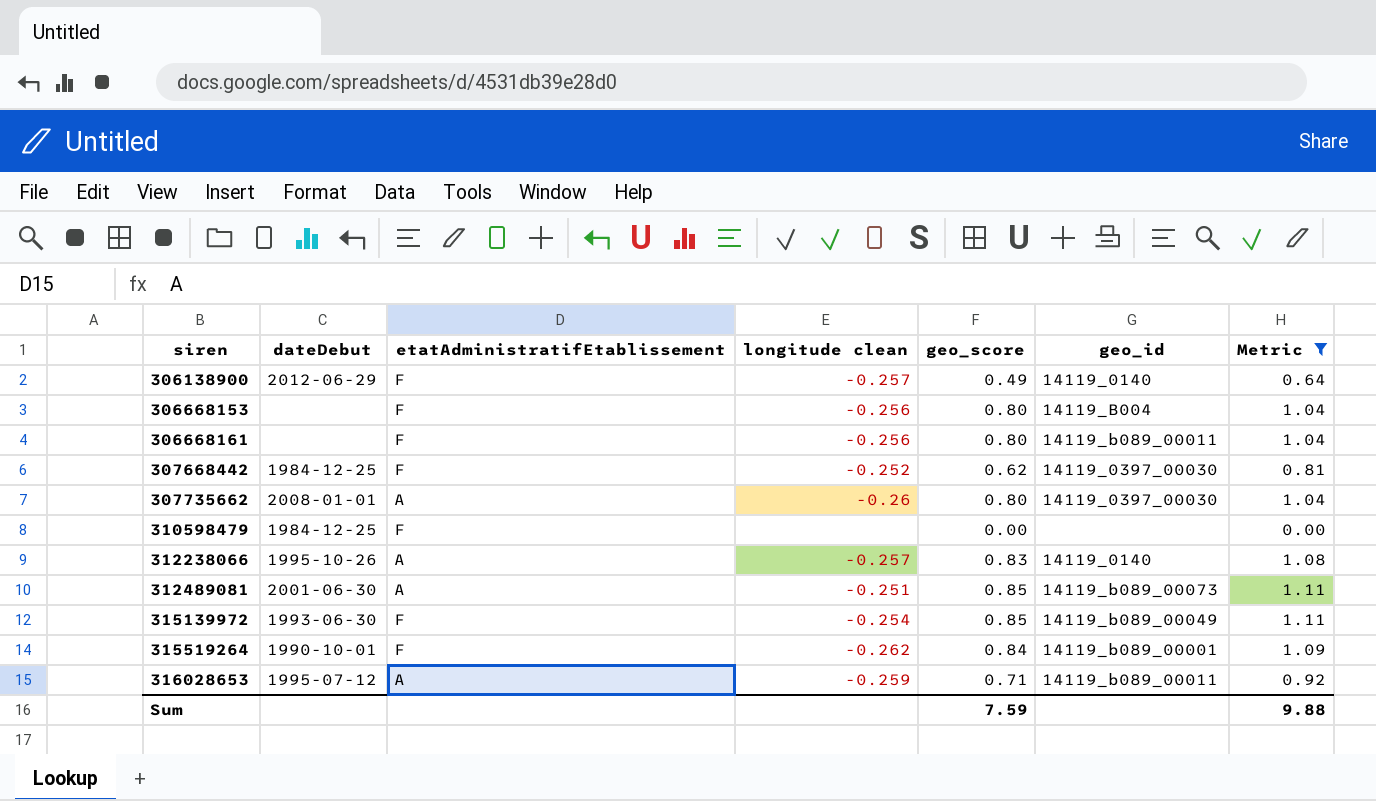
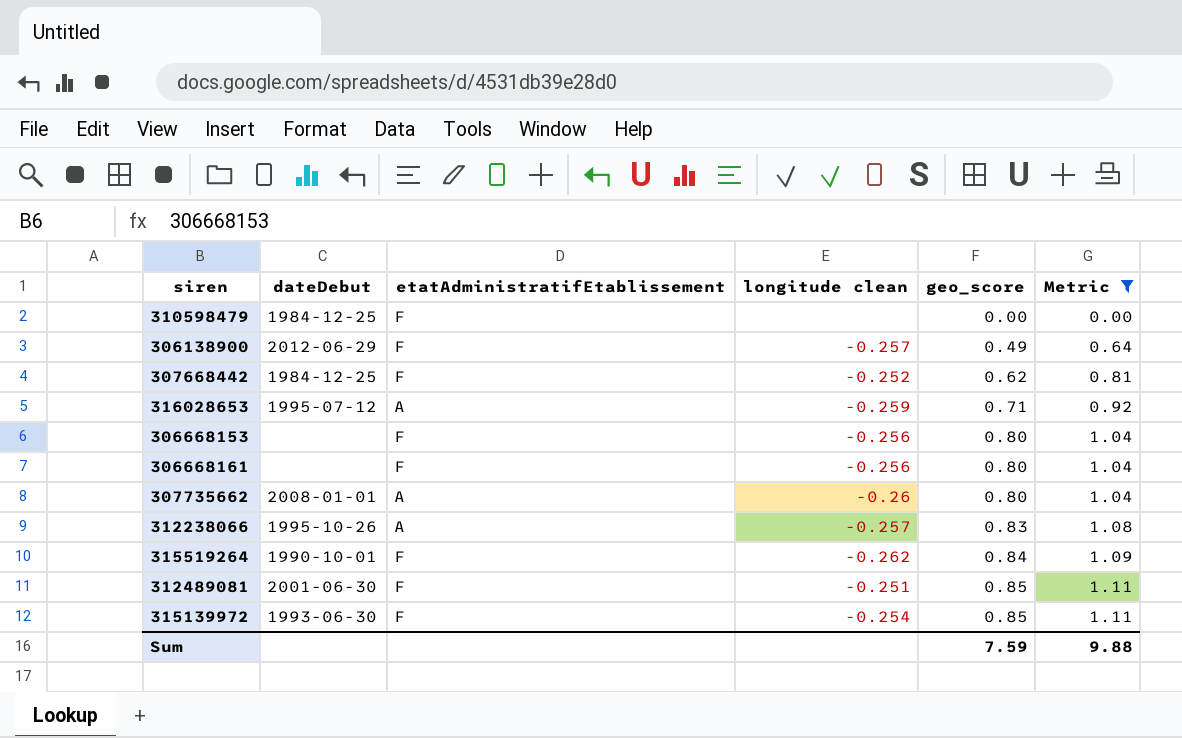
row order: siren ascending -> geo_score ascending
column geo_id | position: 6 -> none
312489081 | etatAdministratifEtablissement: A -> F

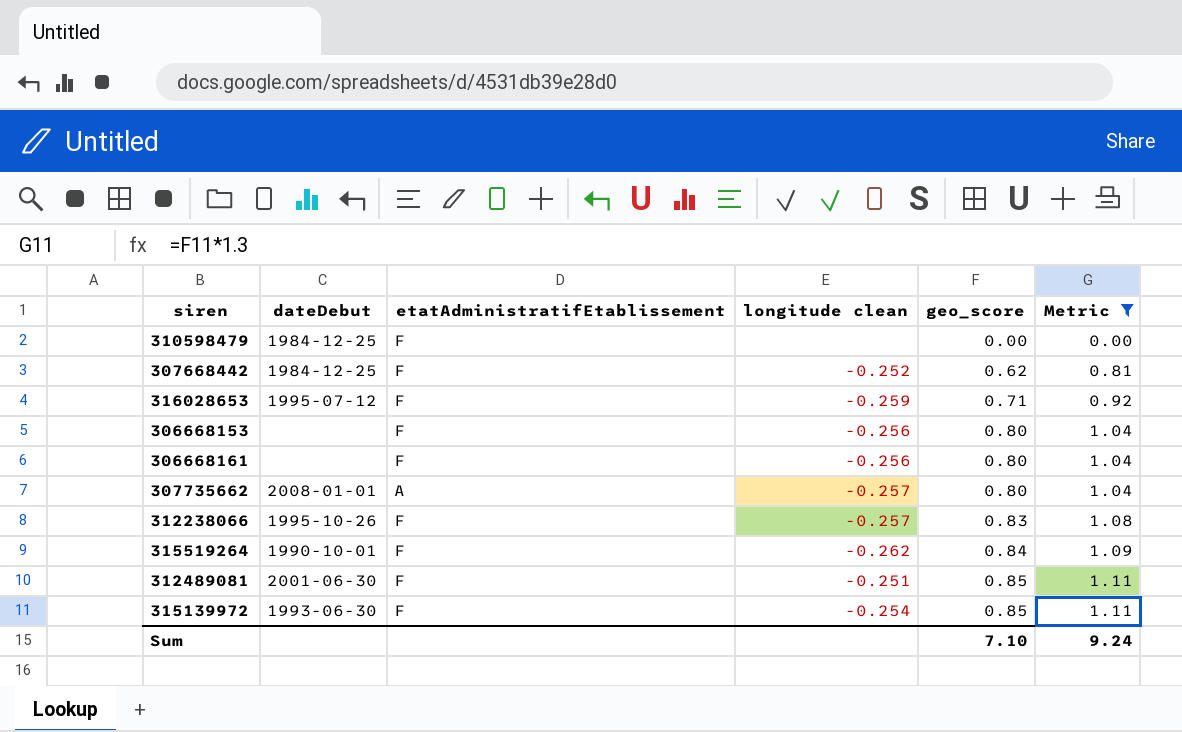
row 306138900: 2012-06-29 | F | -0.257 | 0.49 | 0.64 -> none
316028653 | etatAdministratifEtablissement: A -> F
307735662 | longitude clean: -0.26 -> -0.257
312238066 | etatAdministratifEtablissement: A -> F
Sum | geo_score: 7.59 -> 7.10
Sum | Metric: 9.88 -> 9.24

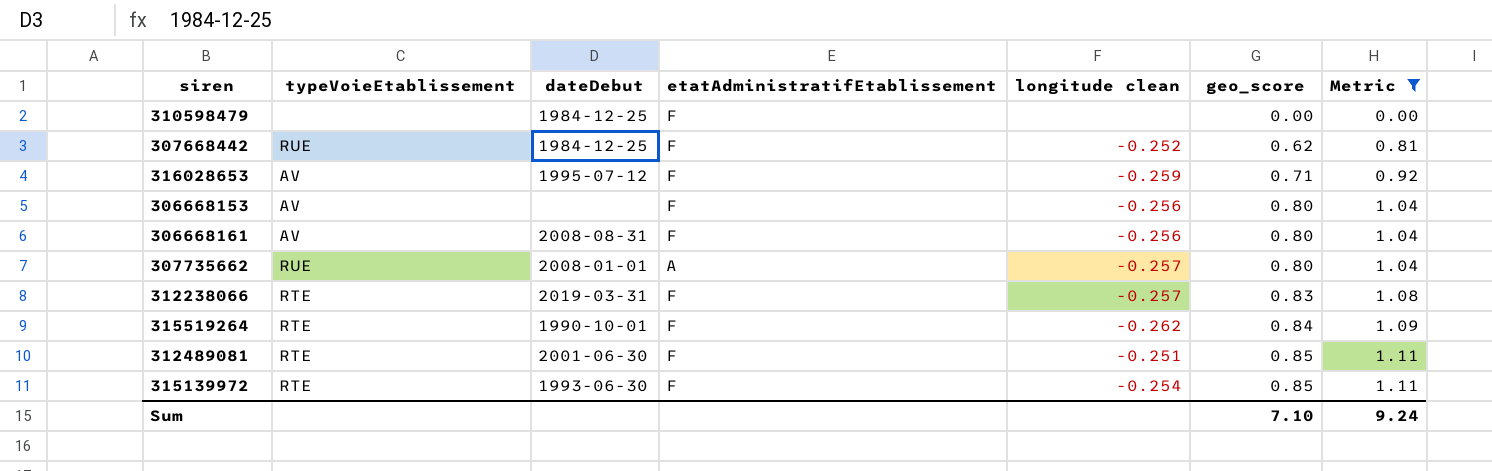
column typeVoieEtablissement | position: none -> 2
306668161 | dateDebut: none -> 2008-08-31
312238066 | dateDebut: 1995-10-26 -> 2019-03-31

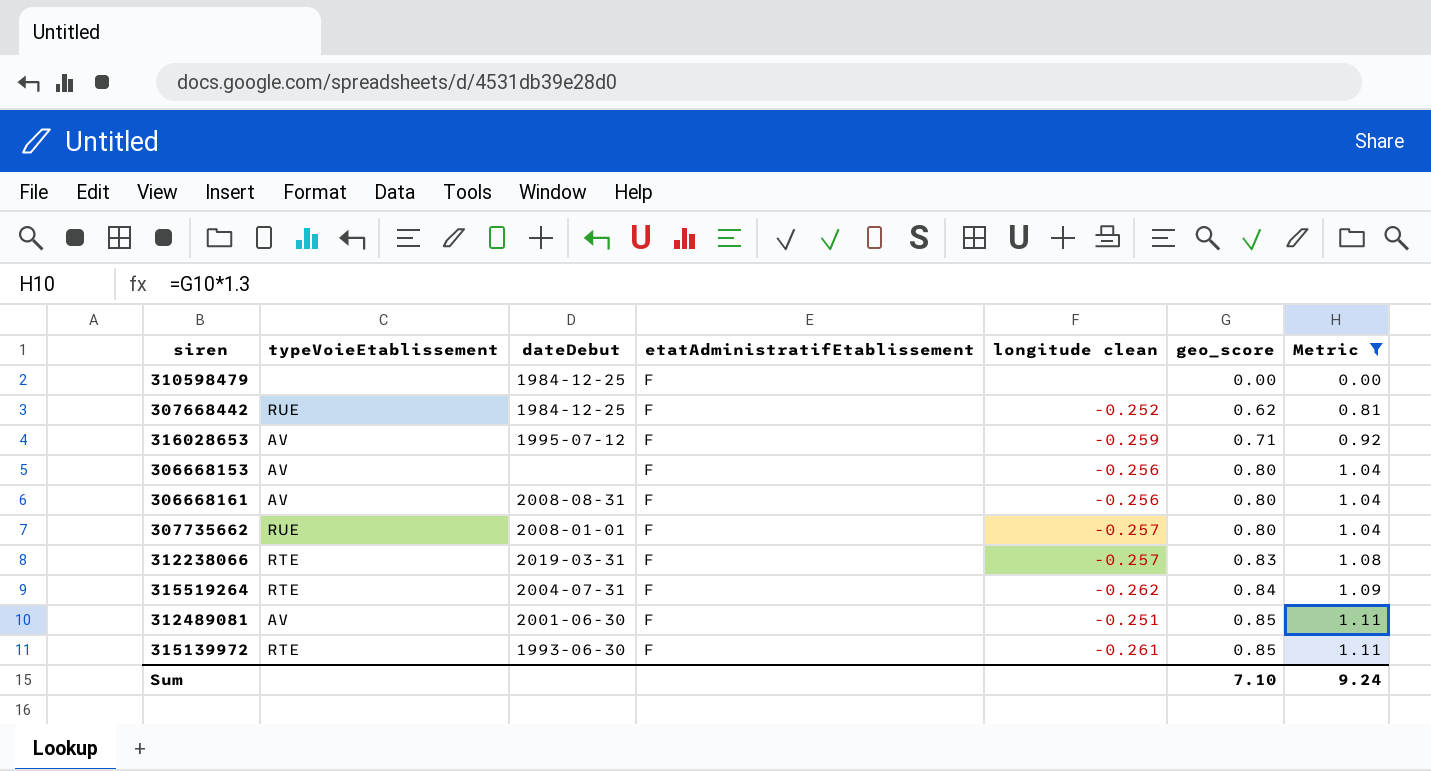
307735662 | etatAdministratifEtablissement: A -> F
315519264 | dateDebut: 1990-10-01 -> 2004-07-31
312489081 | typeVoieEtablissement: RTE -> AV
315139972 | longitude clean: -0.254 -> -0.261

